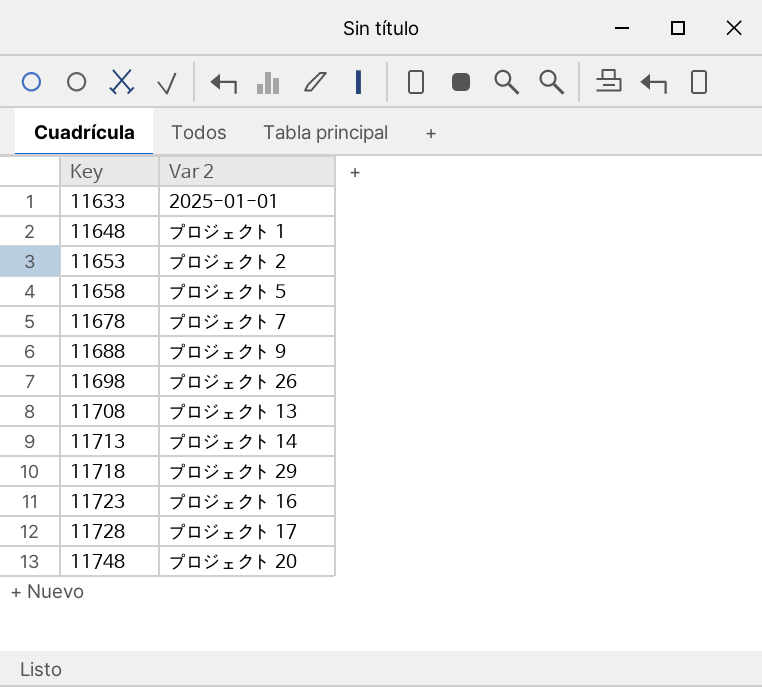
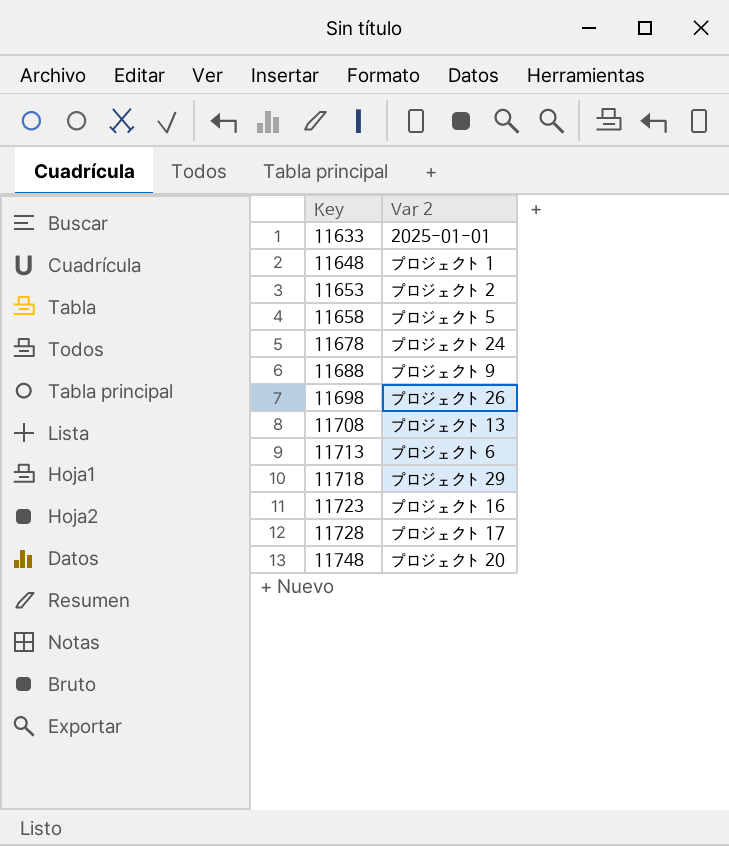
11678 | Var 2: プロジェクト 7 -> プロジェクト 24
11713 | Var 2: プロジェクト 14 -> プロジェクト 6

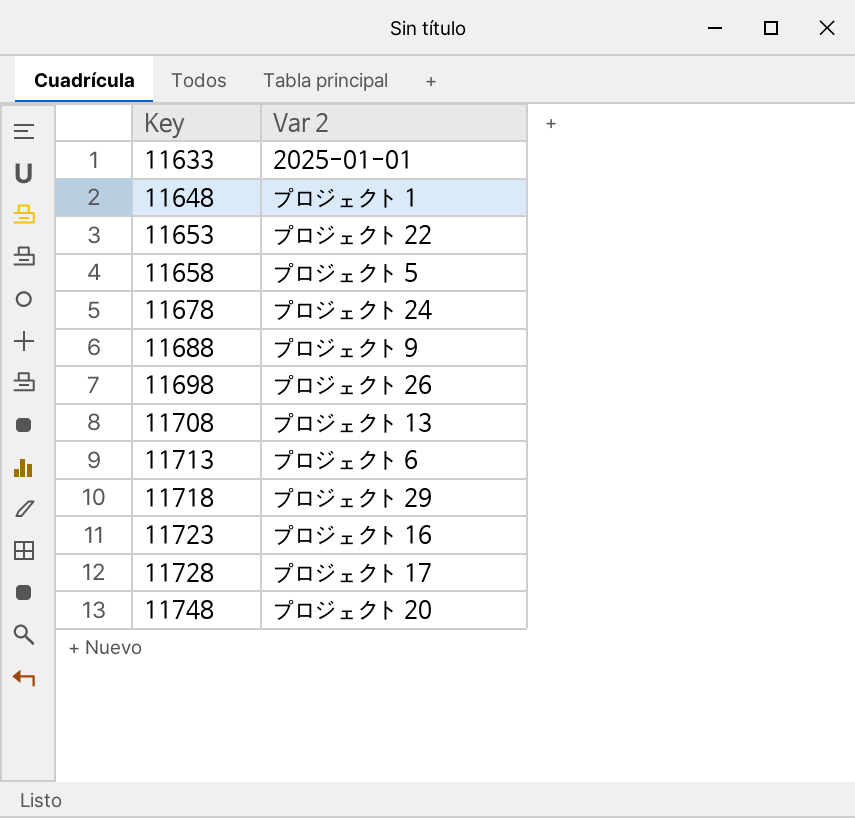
11653 | Var 2: プロジェクト 2 -> プロジェクト 22

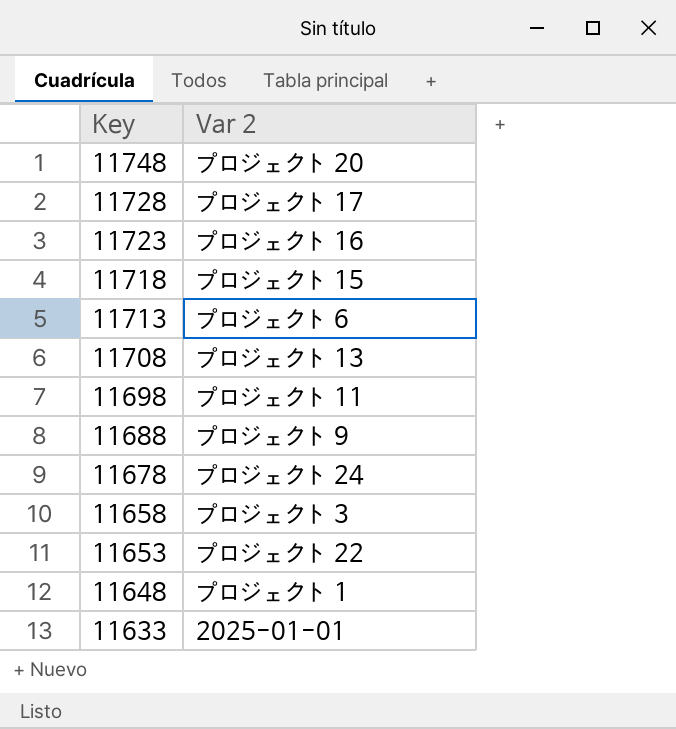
row order: Key ascending -> Key descending
11718 | Var 2: プロジェクト 29 -> プロジェクト 15
11698 | Var 2: プロジェクト 26 -> プロジェクト 11
11658 | Var 2: プロジェクト 5 -> プロジェクト 3

